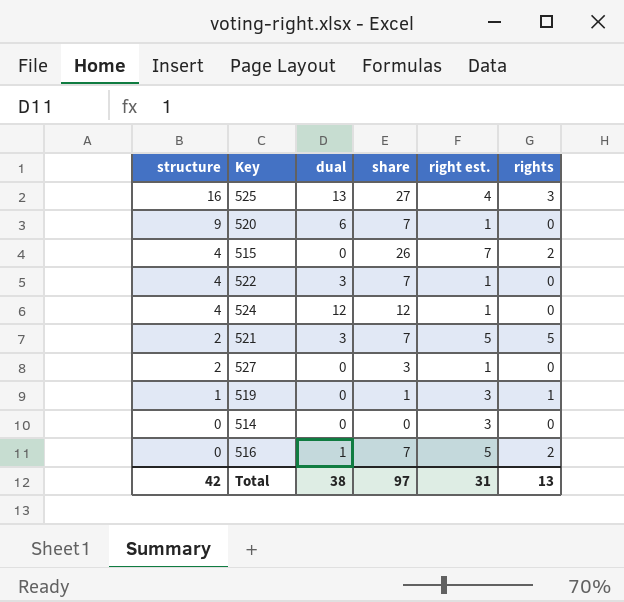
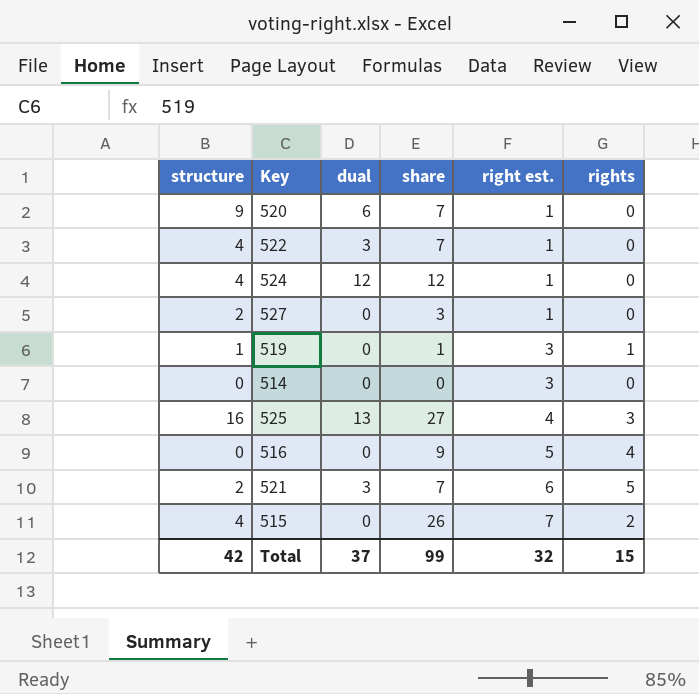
row order: structure descending -> right est. ascending
516 | dual: 1 -> 0
516 | share: 7 -> 9
516 | rights: 2 -> 4
521 | right est.: 5 -> 6
Total | dual: 38 -> 37
Total | share: 97 -> 99
Total | right est.: 31 -> 32
Total | rights: 13 -> 15

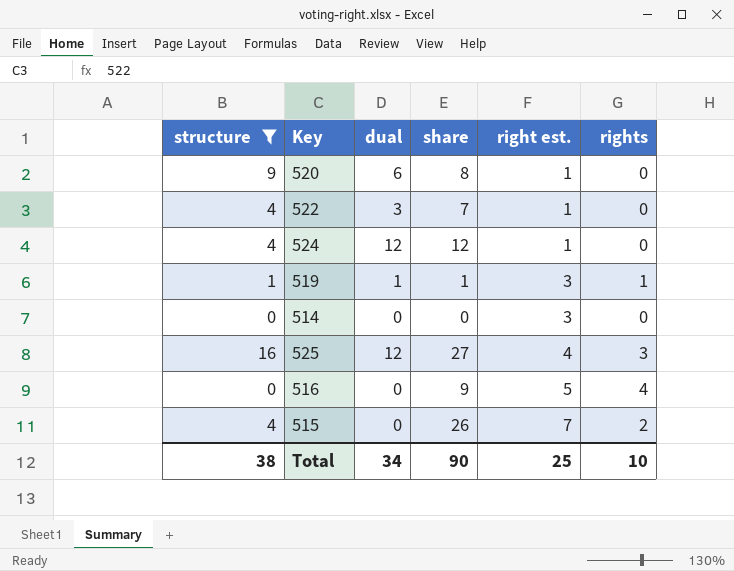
filter: none -> structure != 2
520 | share: 7 -> 8
519 | dual: 0 -> 1
525 | dual: 13 -> 12
Total | structure: 42 -> 38
Total | dual: 37 -> 34
Total | share: 99 -> 90
Total | right est.: 32 -> 25
Total | rights: 15 -> 10

